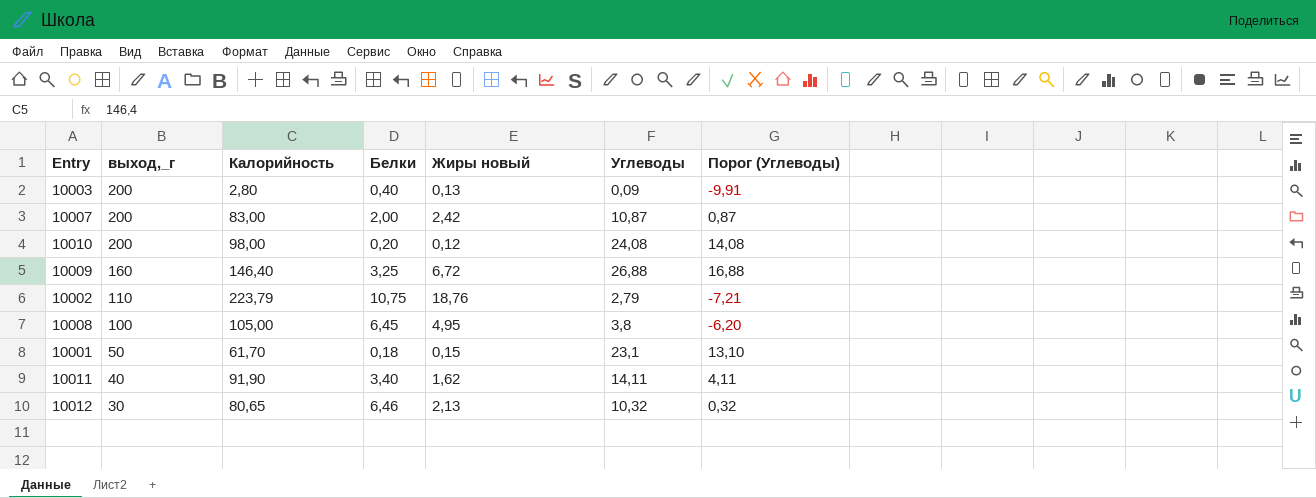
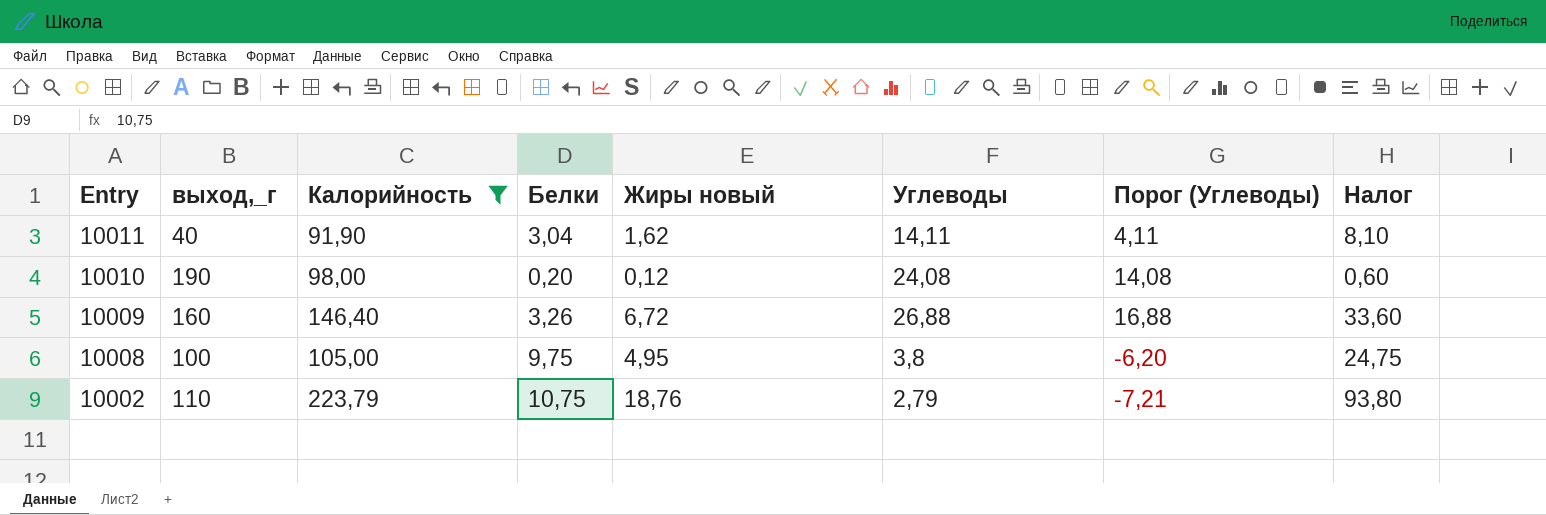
filter: none -> Калорийность >= 91,90
row order: выход,_г descending -> Entry descending
column Налог | formula: none -> [Жиры новый] * 5
10011 | Белки: 3,40 -> 3,04
10010 | выход,_г: 200 -> 190
10009 | Белки: 3,25 -> 3,26
10008 | Белки: 6,45 -> 9,75

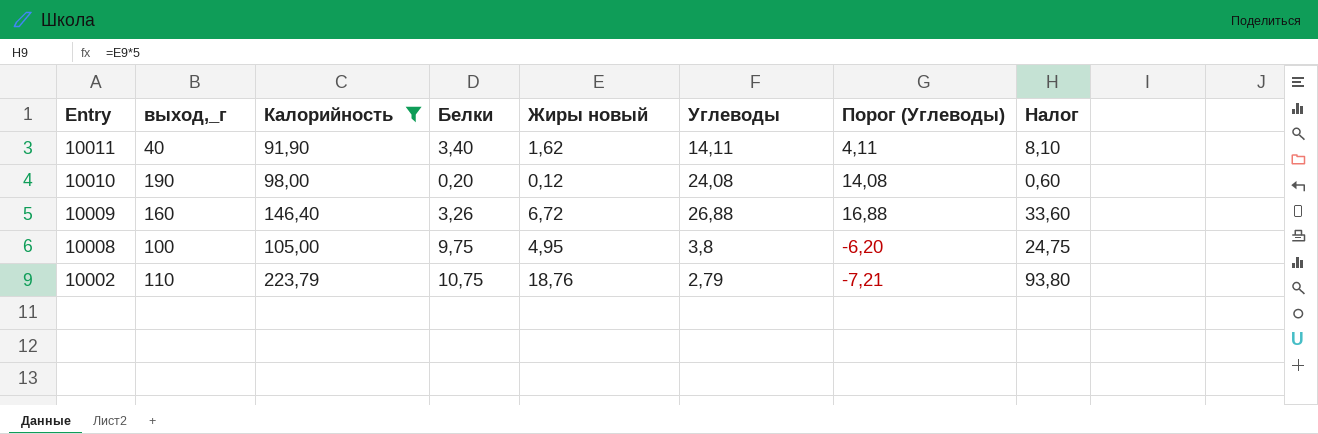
10011 | Белки: 3,04 -> 3,40

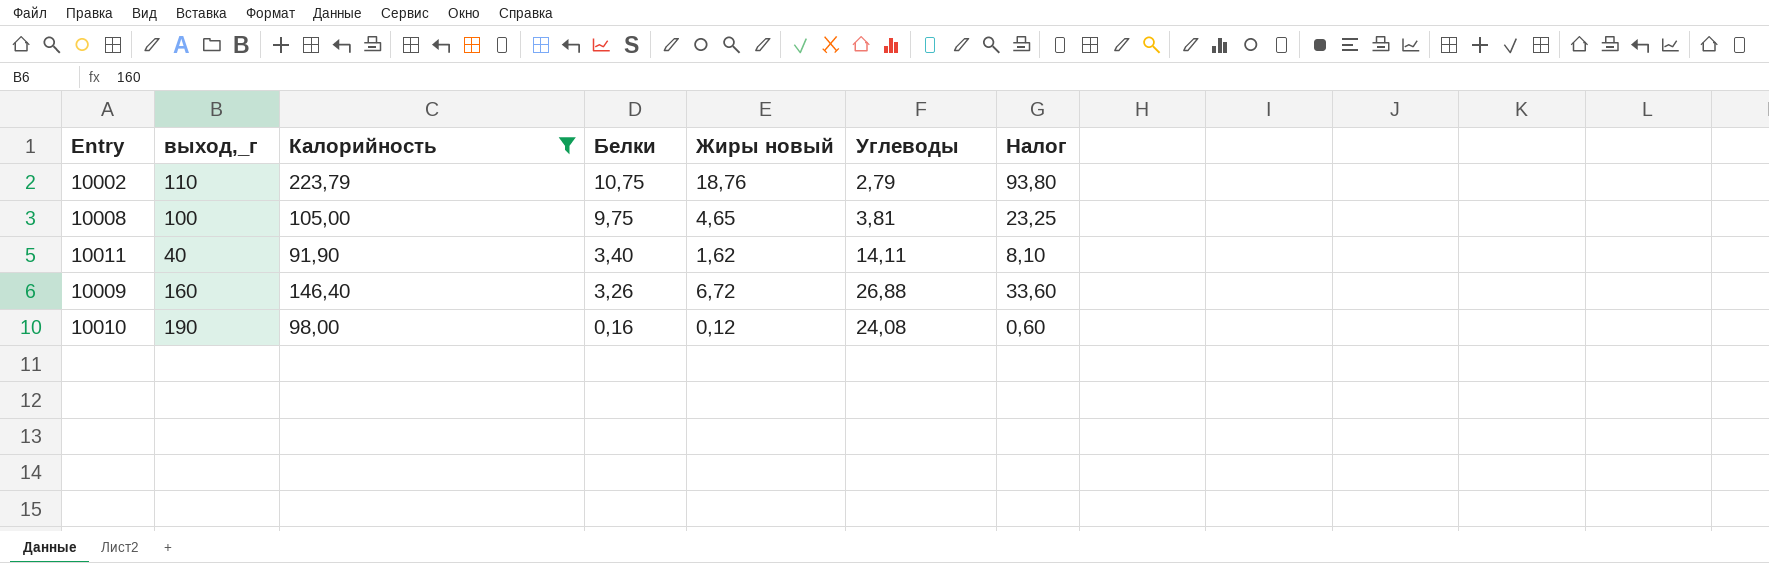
row order: Entry descending -> Белки descending
column Порог (Углеводы) | formula: [Углеводы] - 10 -> none
10008 | Жиры новый: 4,95 -> 4,65
10008 | Углеводы: 3,8 -> 3,81
10008 | Налог: 24,75 -> 23,25
10010 | Белки: 0,20 -> 0,16

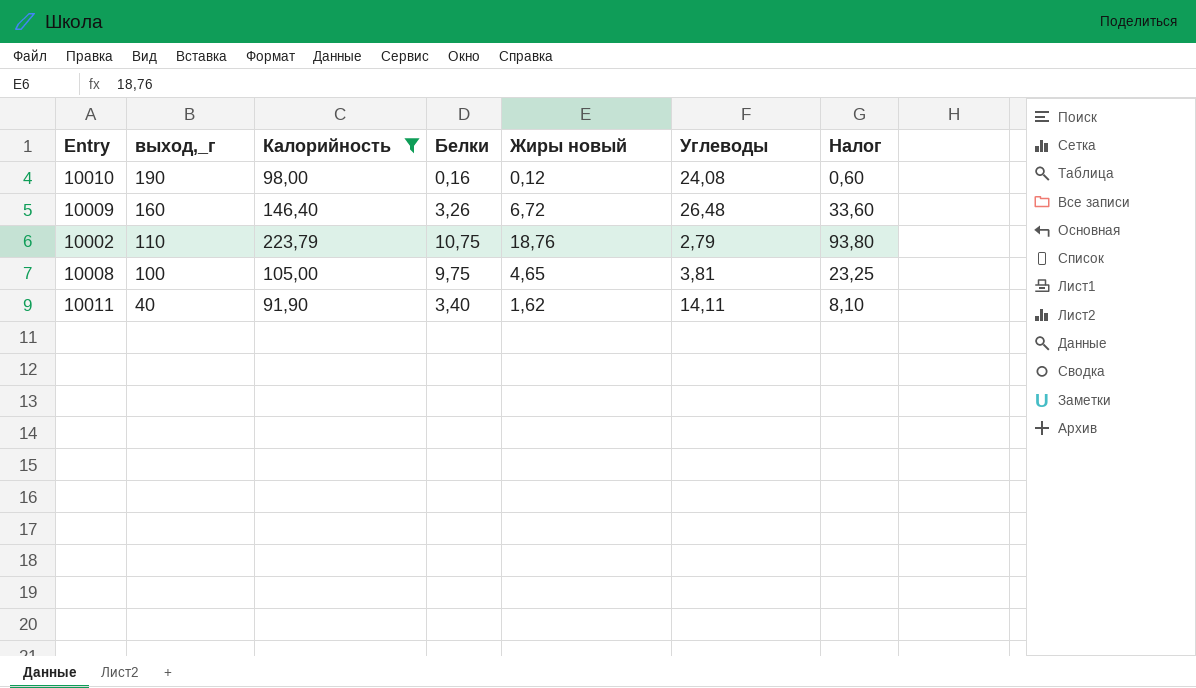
row order: Белки descending -> выход,_г descending
10009 | Углеводы: 26,88 -> 26,48

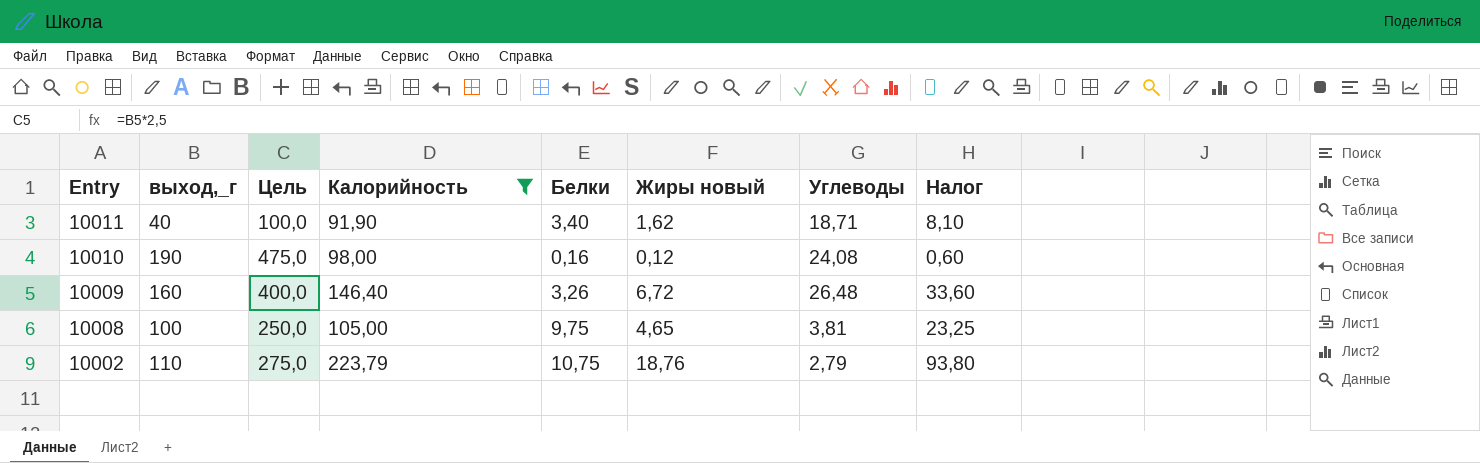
row order: выход,_г descending -> Entry descending
column Цель | formula: none -> [выход,_г] * 2,5
10011 | Углеводы: 14,11 -> 18,71

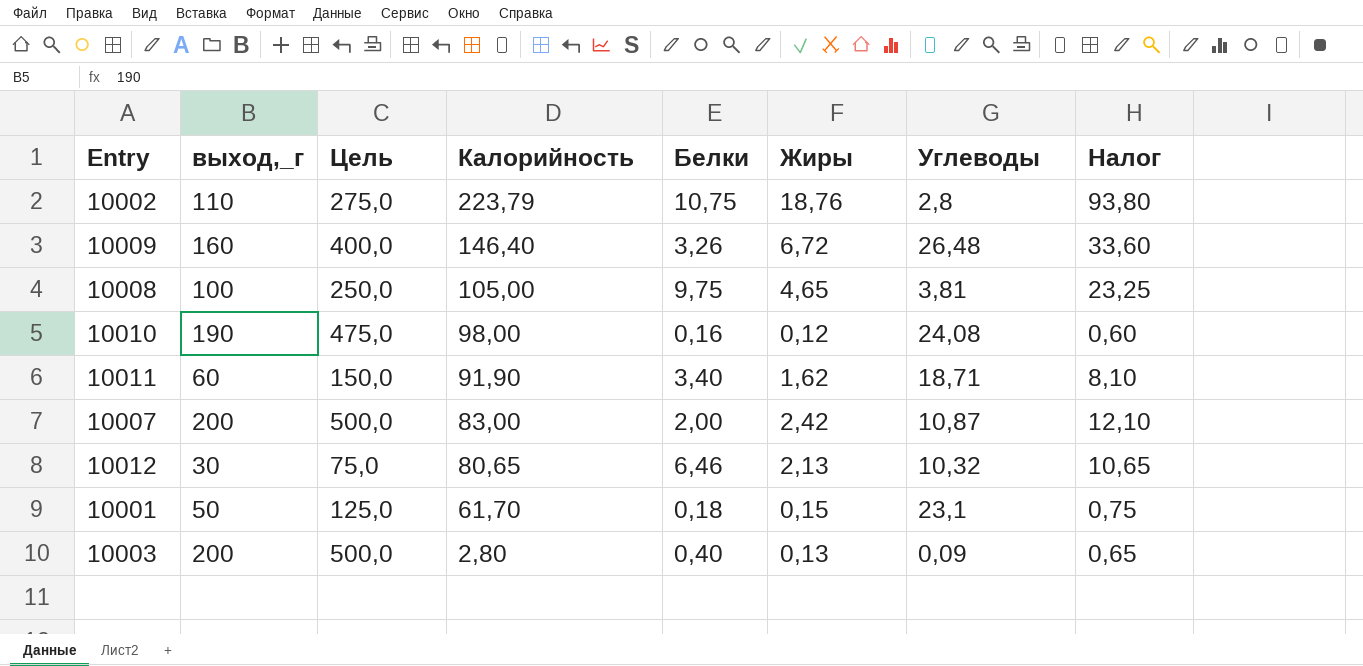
filter: Калорийность >= 91,90 -> none
row order: Entry descending -> Калорийность descending
column name: Жиры новый -> Жиры
10002 | Углеводы: 2,79 -> 2,8
10011 | выход,_г: 40 -> 60
10011 | Цель: 100,0 -> 150,0

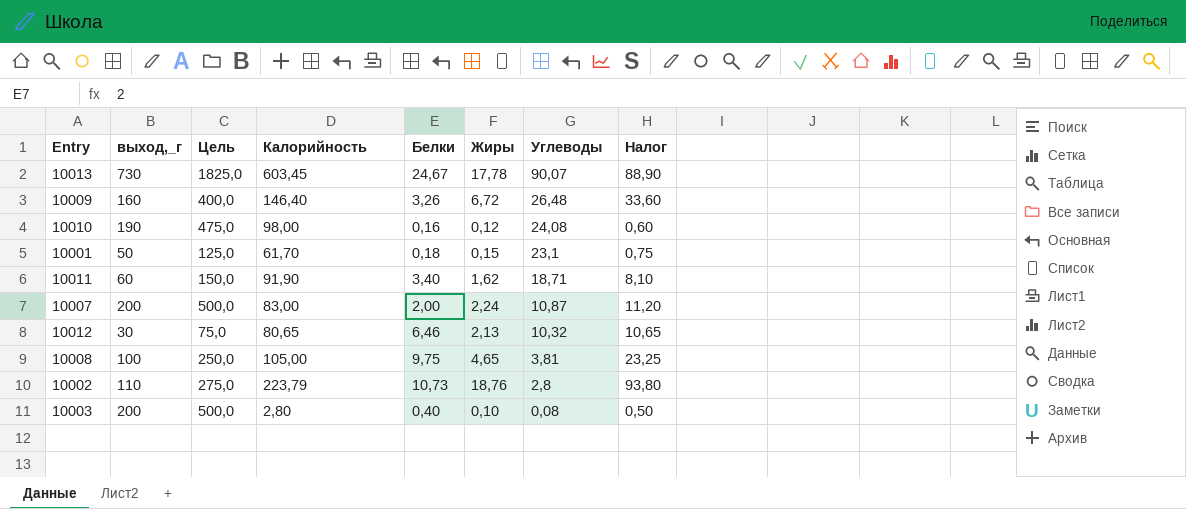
row order: Калорийность descending -> Углеводы descending
row 10013: none -> 730 | 1825,0 | 603,45 | 24,67 | 17,78 | 90,07 | 88,90
10007 | Жиры: 2,42 -> 2,24
10007 | Налог: 12,10 -> 11,20
10002 | Белки: 10,75 -> 10,73
10003 | Жиры: 0,13 -> 0,10
10003 | Углеводы: 0,09 -> 0,08
10003 | Налог: 0,65 -> 0,50

